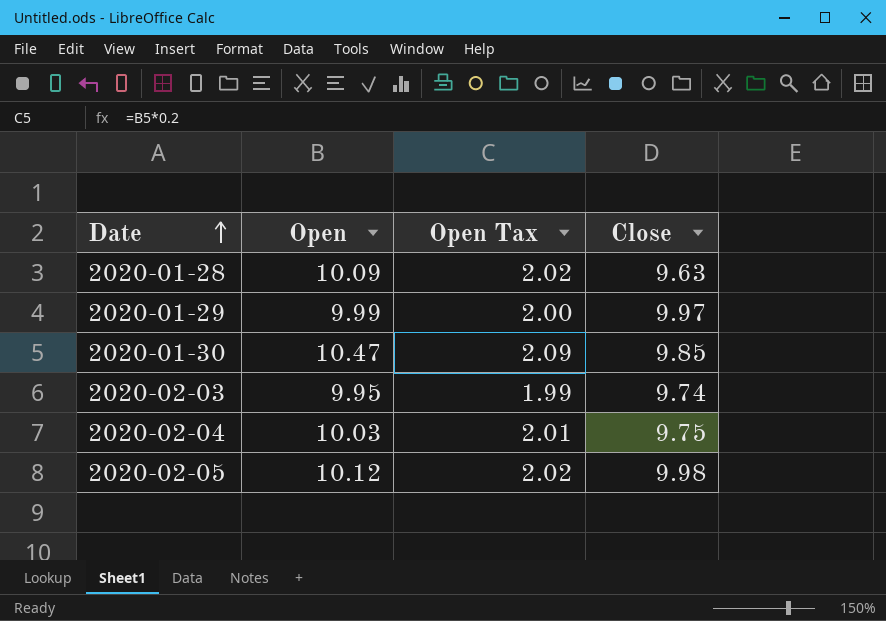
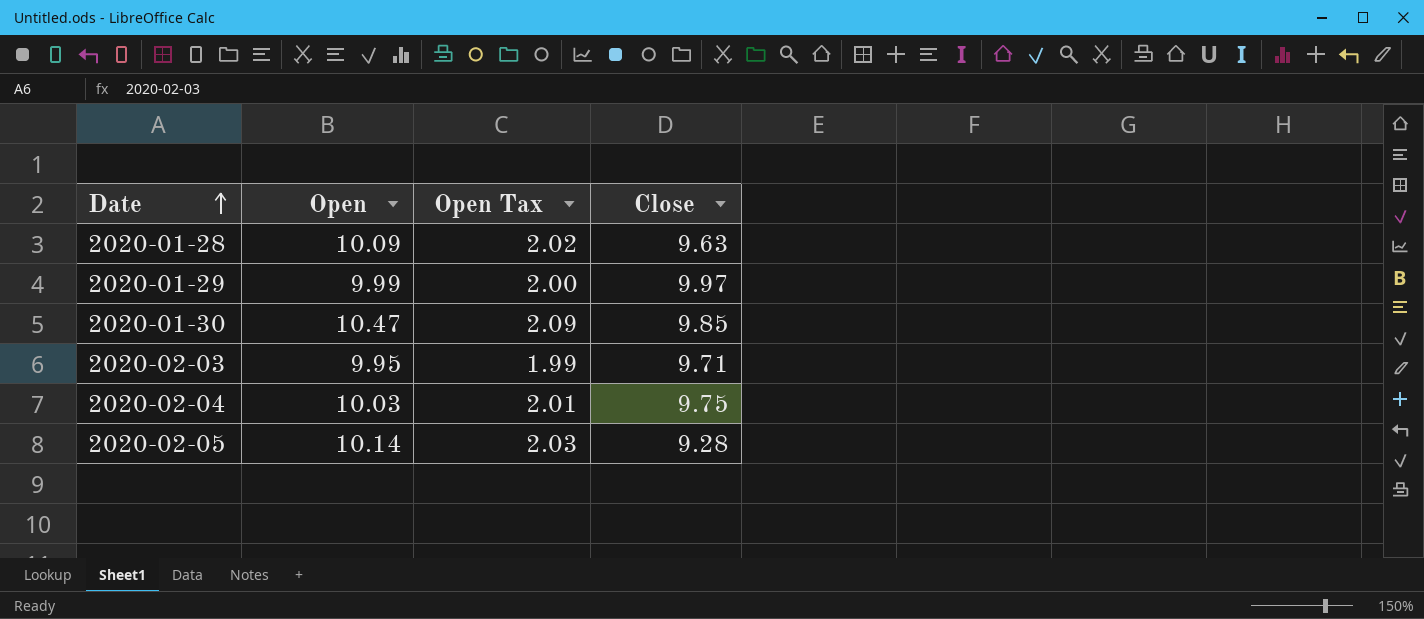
2020-02-03 | Close: 9.74 -> 9.71
2020-02-05 | Open: 10.12 -> 10.14
2020-02-05 | Open Tax: 2.02 -> 2.03
2020-02-05 | Close: 9.98 -> 9.28

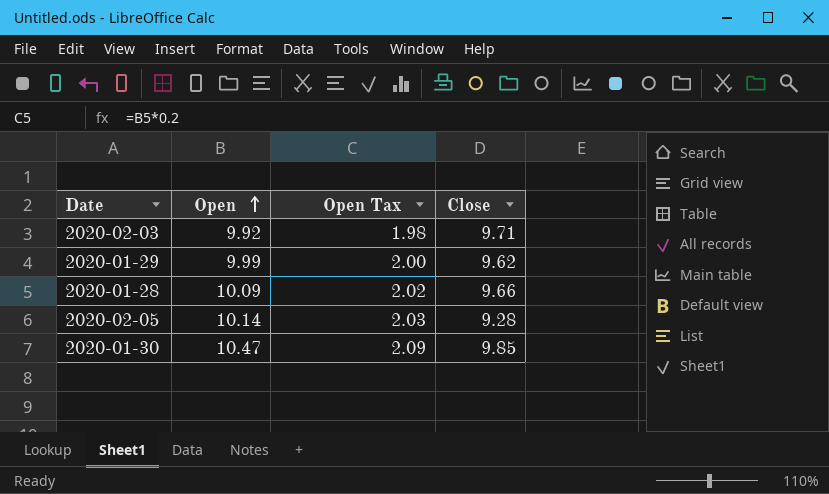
row order: Date ascending -> Open ascending
row 2020-02-04: 10.03 | 2.01 | 9.75 -> none
2020-02-03 | Open: 9.95 -> 9.92
2020-02-03 | Open Tax: 1.99 -> 1.98
2020-01-29 | Close: 9.97 -> 9.62
2020-01-28 | Close: 9.63 -> 9.66

